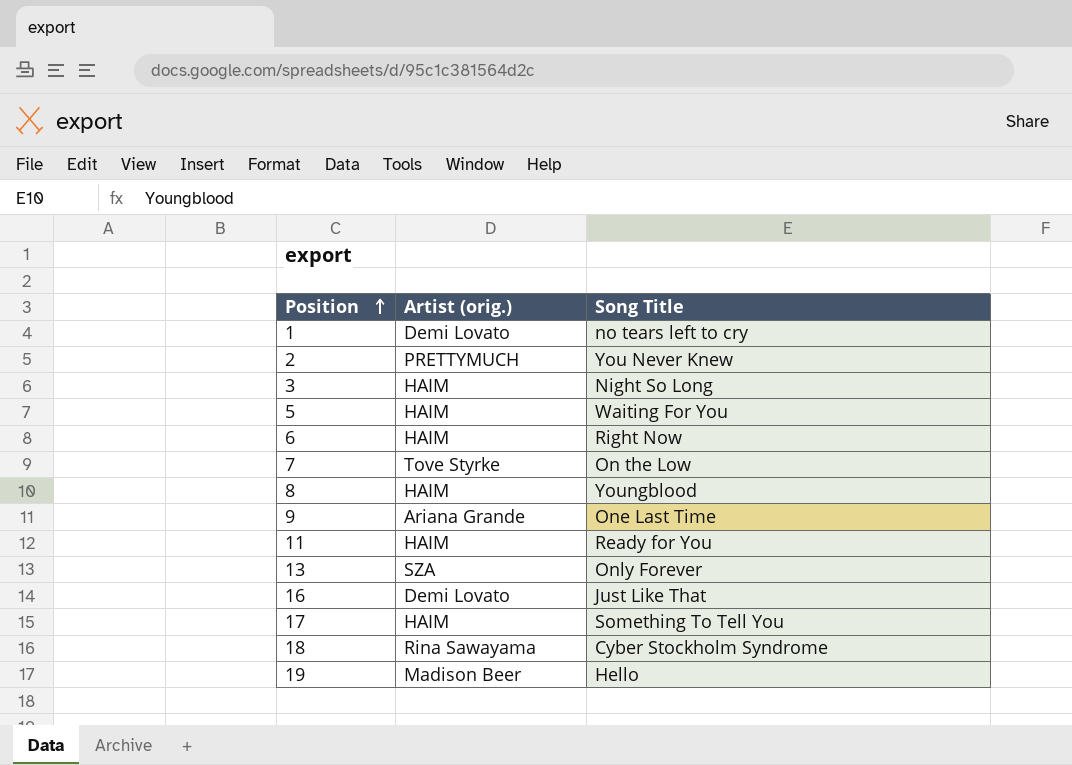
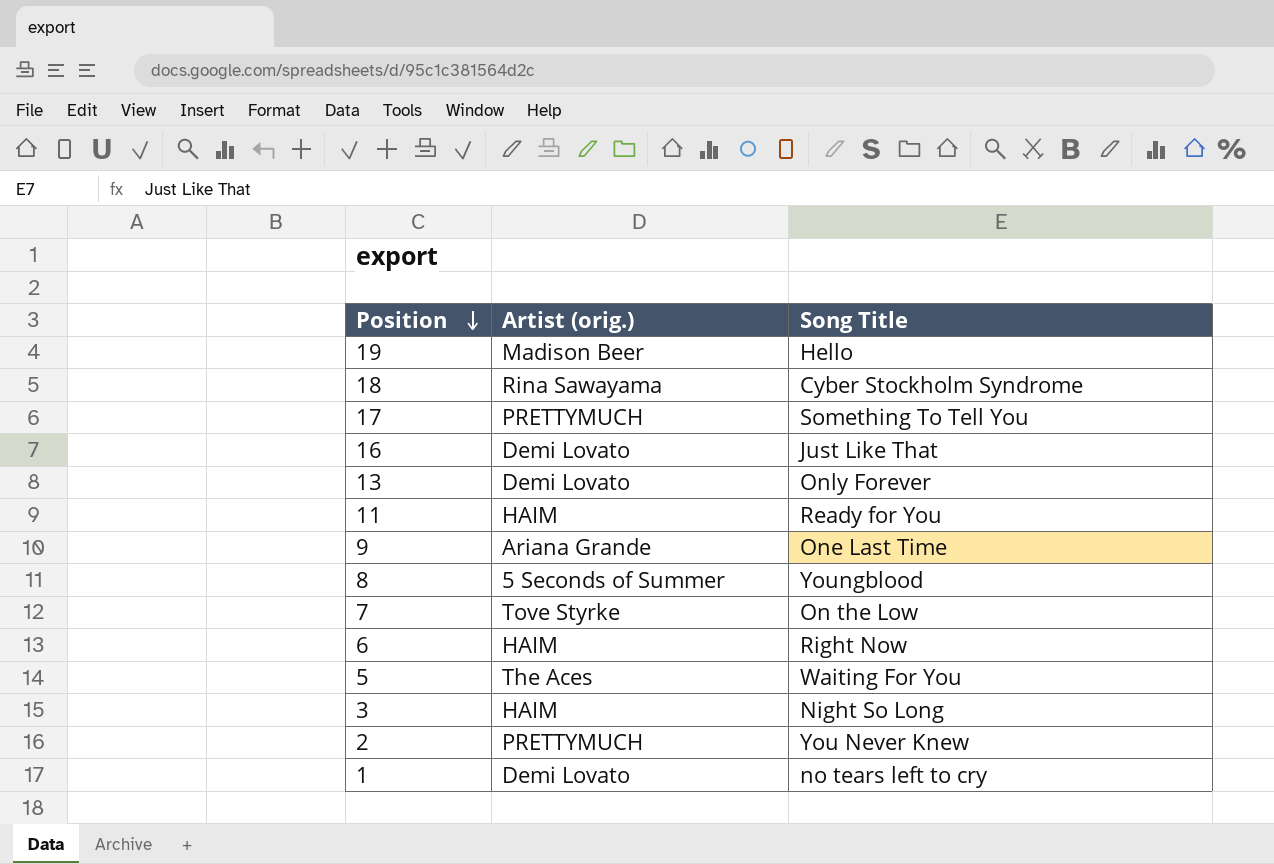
row order: Position ascending -> Position descending
17 | Artist (orig.): HAIM -> PRETTYMUCH
13 | Artist (orig.): SZA -> Demi Lovato
8 | Artist (orig.): HAIM -> 5 Seconds of Summer
5 | Artist (orig.): HAIM -> The Aces

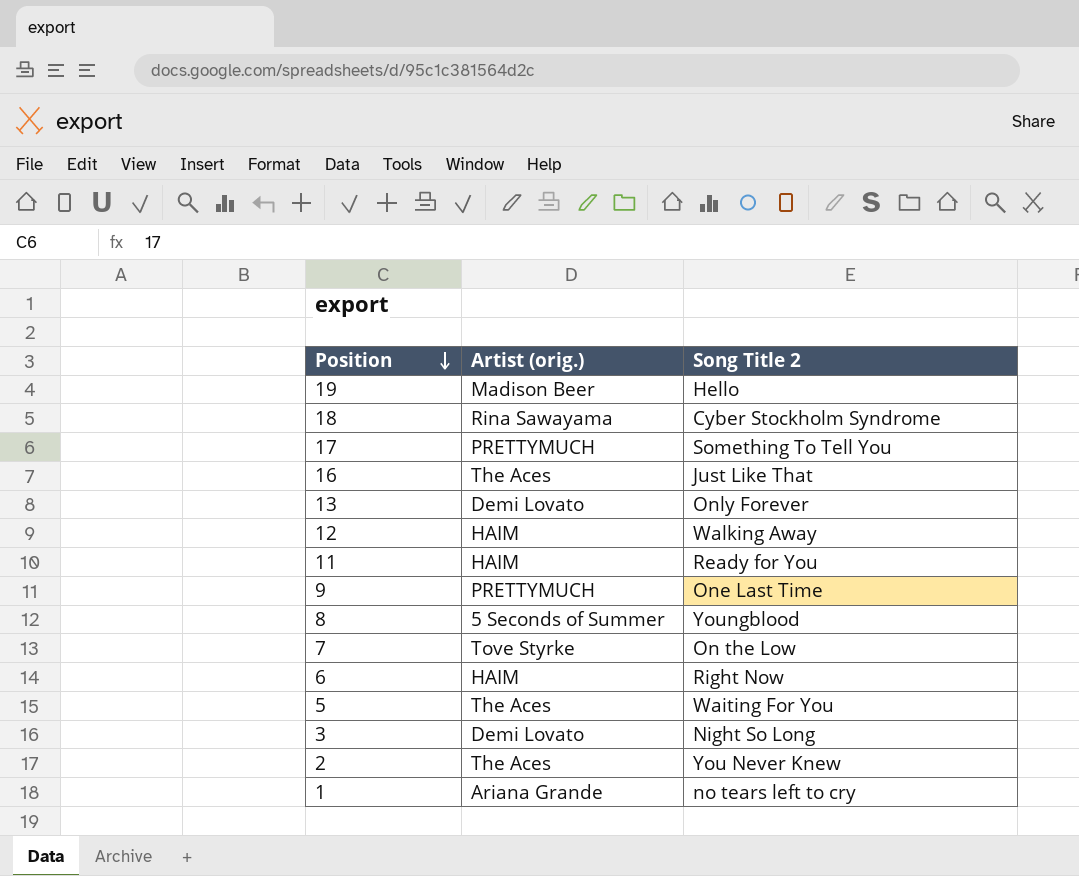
column name: Song Title -> Song Title 2
16 | Artist (orig.): Demi Lovato -> The Aces
row 12: none -> HAIM | Walking Away
9 | Artist (orig.): Ariana Grande -> PRETTYMUCH
3 | Artist (orig.): HAIM -> Demi Lovato
2 | Artist (orig.): PRETTYMUCH -> The Aces
1 | Artist (orig.): Demi Lovato -> Ariana Grande

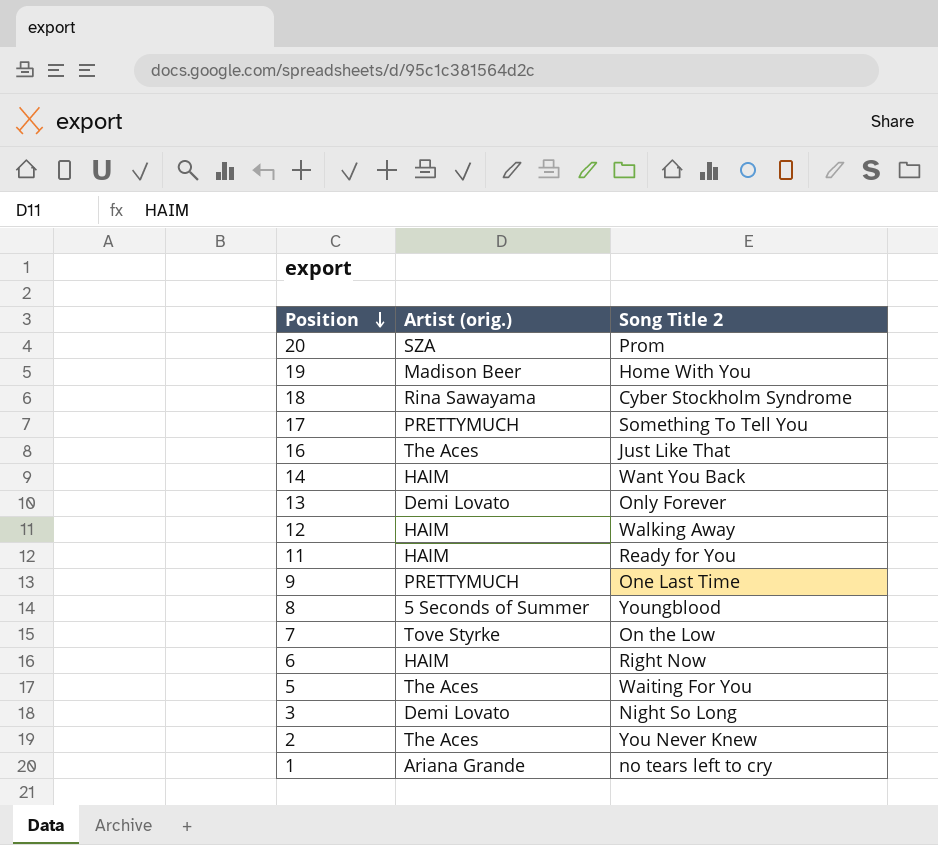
row 20: none -> SZA | Prom
19 | Song Title 2: Hello -> Home With You
row 14: none -> HAIM | Want You Back

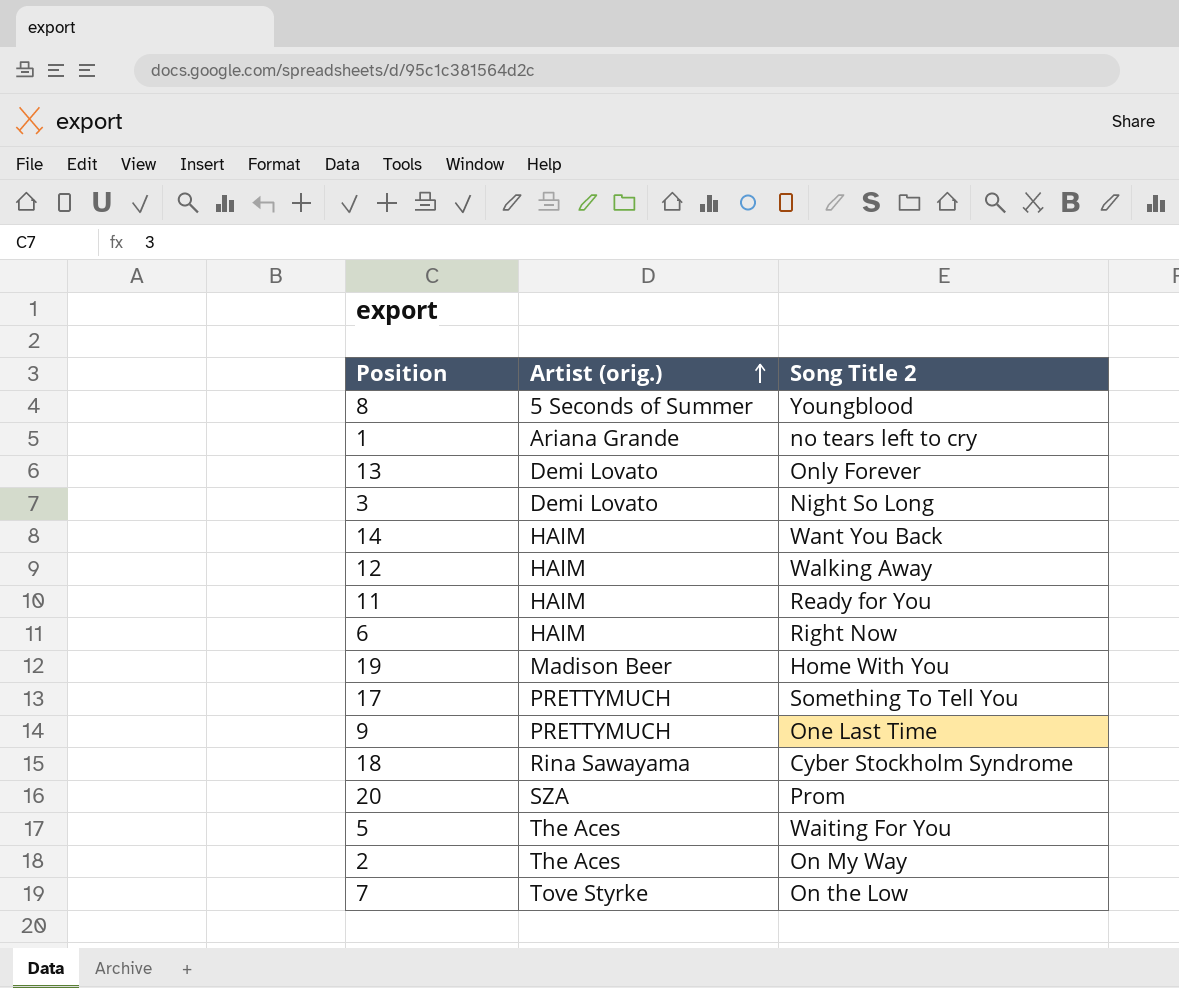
row order: Position descending -> Artist (orig.) ascending
row 16: The Aces | Just Like That -> none
2 | Song Title 2: You Never Knew -> On My Way

